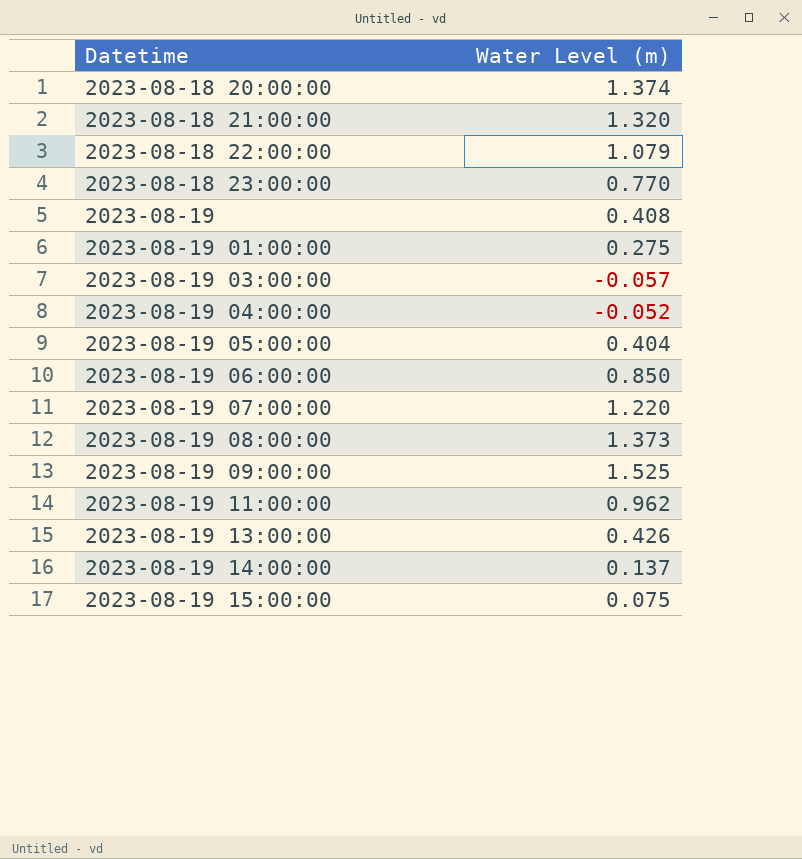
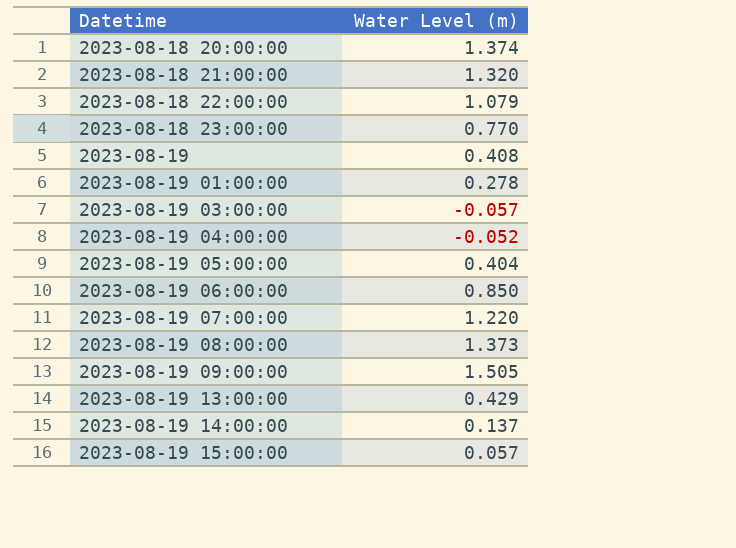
row 2023-08-19 11:00:00: 0.962 -> none
2023-08-19 01:00:00 | Water Level (m): 0.275 -> 0.278
2023-08-19 09:00:00 | Water Level (m): 1.525 -> 1.505
2023-08-19 13:00:00 | Water Level (m): 0.426 -> 0.429
2023-08-19 15:00:00 | Water Level (m): 0.075 -> 0.057

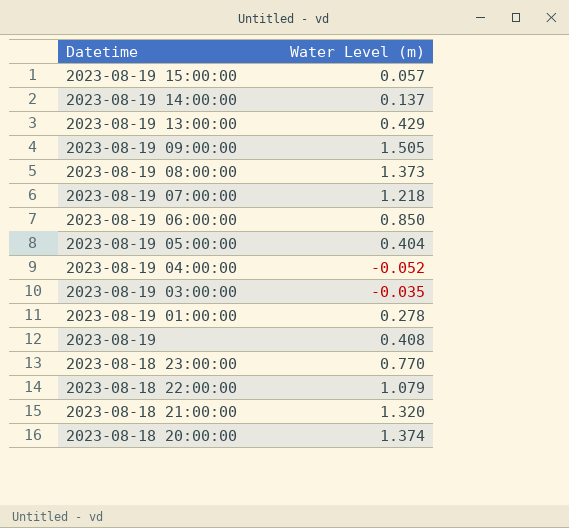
row order: Datetime ascending -> Datetime descending
2023-08-19 07:00:00 | Water Level (m): 1.220 -> 1.218
2023-08-19 03:00:00 | Water Level (m): -0.057 -> -0.035

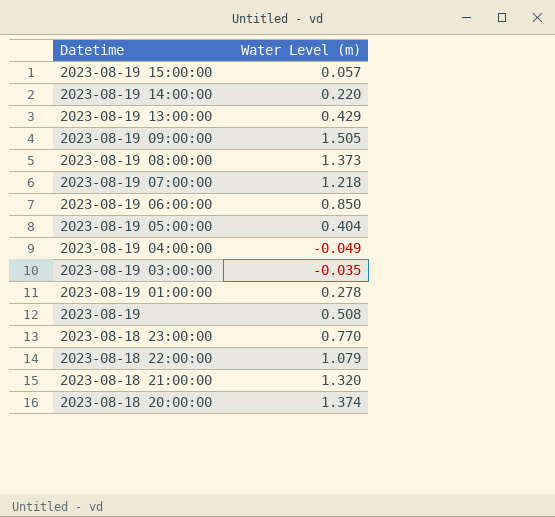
2023-08-19 14:00:00 | Water Level (m): 0.137 -> 0.220
2023-08-19 04:00:00 | Water Level (m): -0.052 -> -0.049
2023-08-19 | Water Level (m): 0.408 -> 0.508

